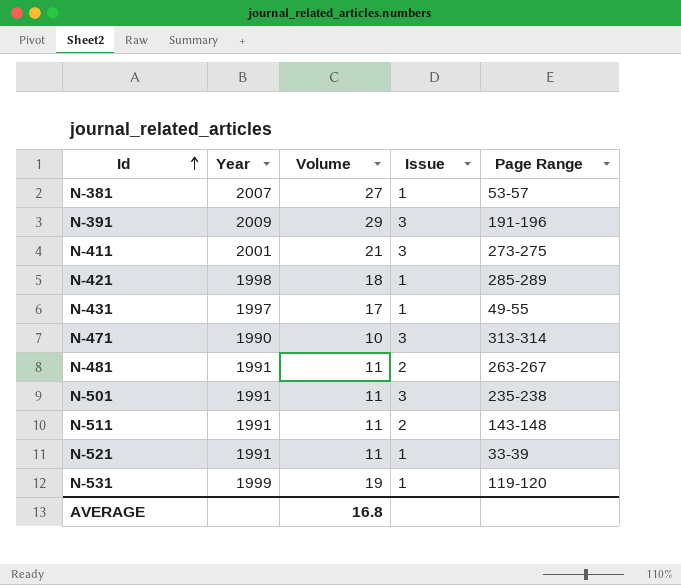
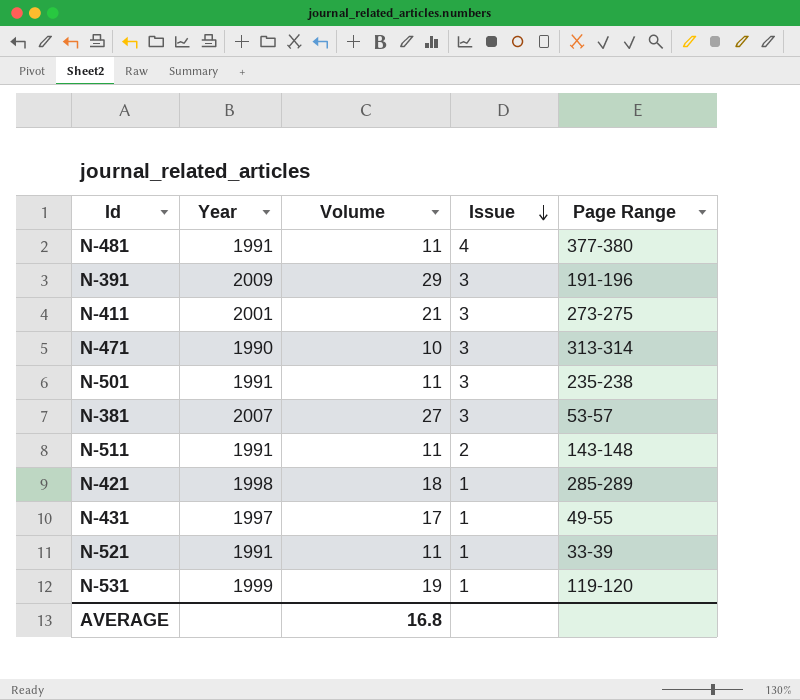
row order: Id ascending -> Issue descending
N-481 | Issue: 2 -> 4
N-481 | Page Range: 263-267 -> 377-380
N-381 | Issue: 1 -> 3

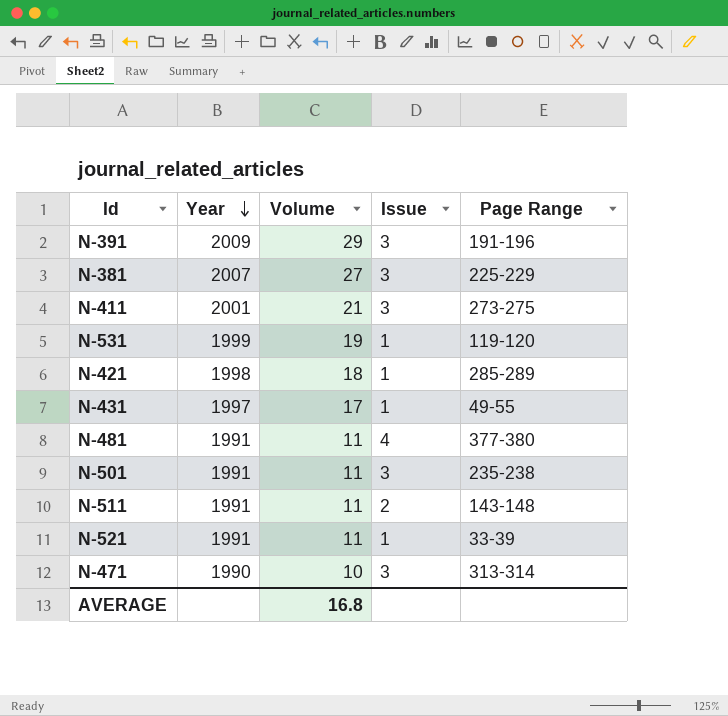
row order: Issue descending -> Year descending
N-381 | Page Range: 53-57 -> 225-229

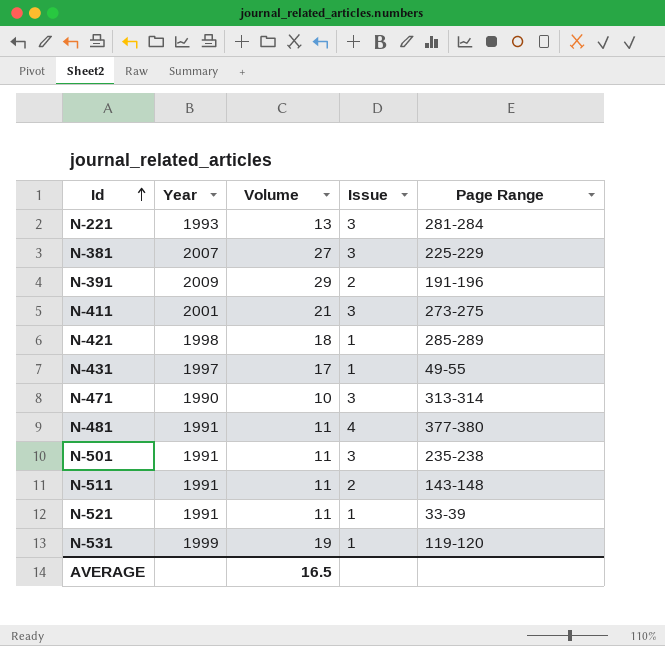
row order: Year descending -> Id ascending
row N-221: none -> 1993 | 13 | 3 | 281-284
N-391 | Issue: 3 -> 2
AVERAGE | Volume: 16.8 -> 16.5

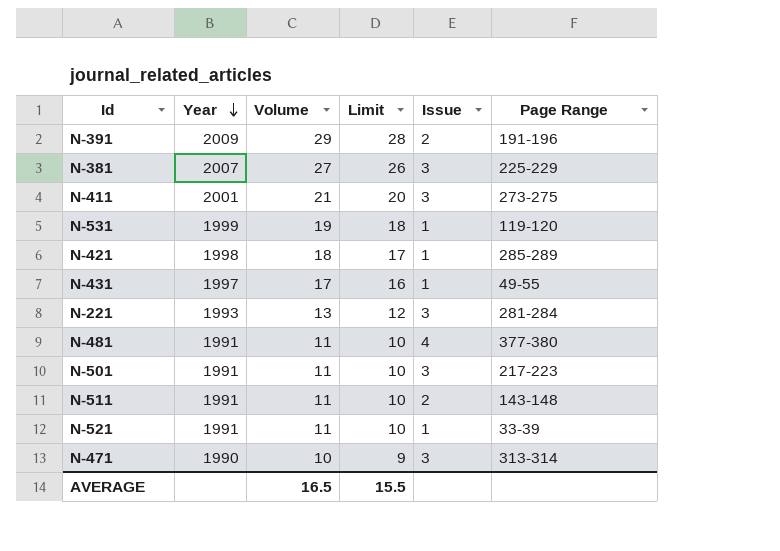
row order: Id ascending -> Year descending
column Limit | formula: none -> [Volume] - 1
N-501 | Page Range: 235-238 -> 217-223

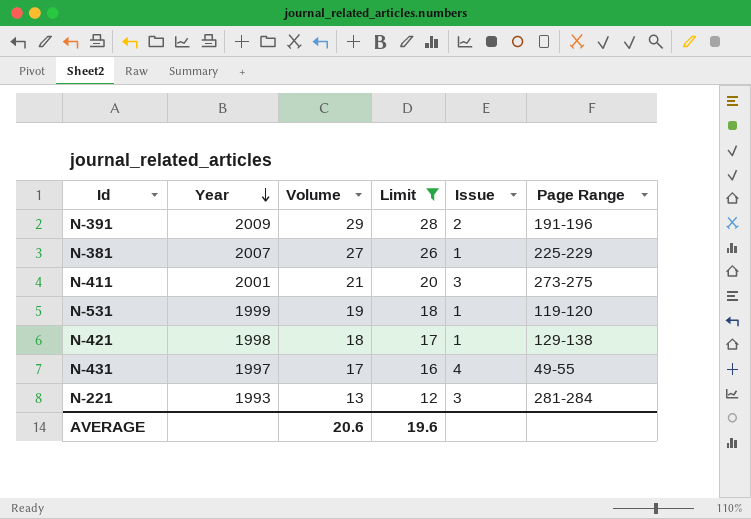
filter: none -> Limit >= 12
N-381 | Issue: 3 -> 1
N-421 | Page Range: 285-289 -> 129-138
N-431 | Issue: 1 -> 4
AVERAGE | Volume: 16.5 -> 20.6
AVERAGE | Limit: 15.5 -> 19.6

